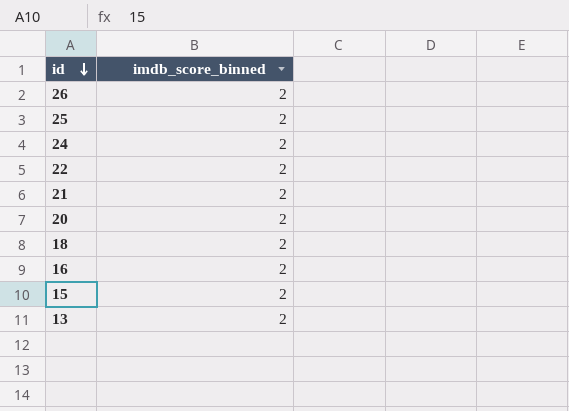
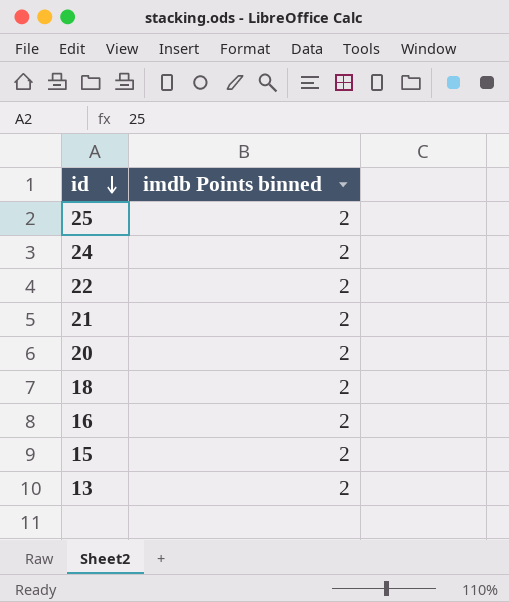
column name: imdb_score_binned -> imdb Points binned
row 26: 2 -> none

